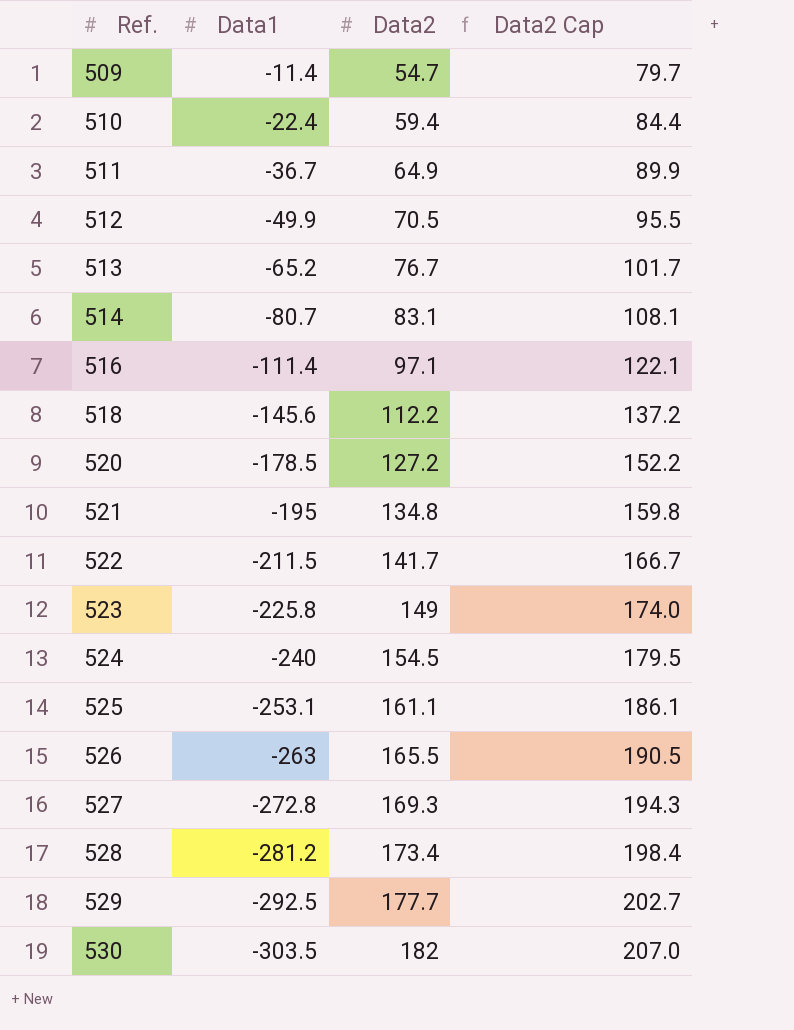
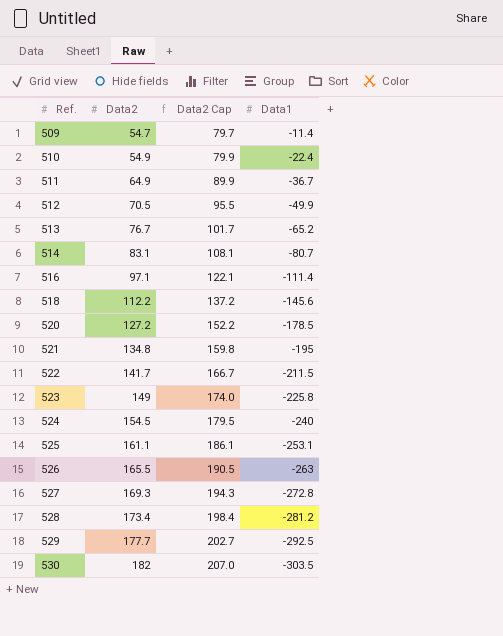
column Data1 | position: 2 -> 4
510 | Data2: 59.4 -> 54.9
510 | Data2 Cap: 84.4 -> 79.9

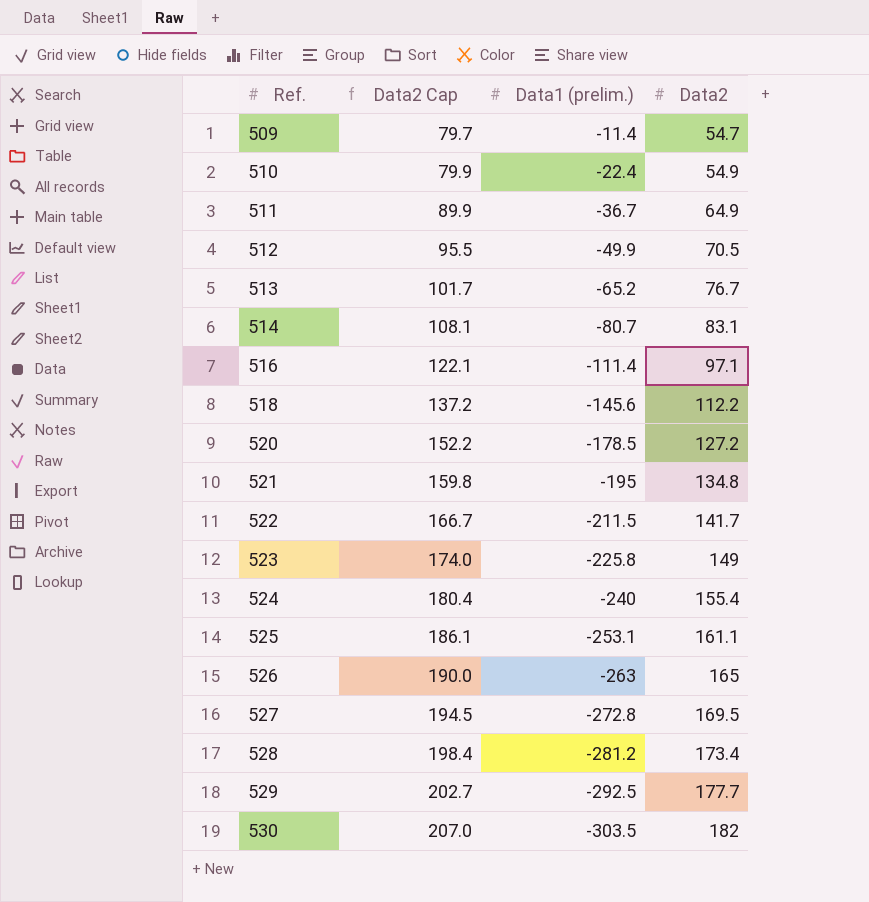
column name: Data1 -> Data1 (prelim.)
column Data2 | position: 2 -> 4
524 | Data2 Cap: 179.5 -> 180.4
524 | Data2: 154.5 -> 155.4
526 | Data2 Cap: 190.5 -> 190.0
526 | Data2: 165.5 -> 165
527 | Data2 Cap: 194.3 -> 194.5
527 | Data2: 169.3 -> 169.5

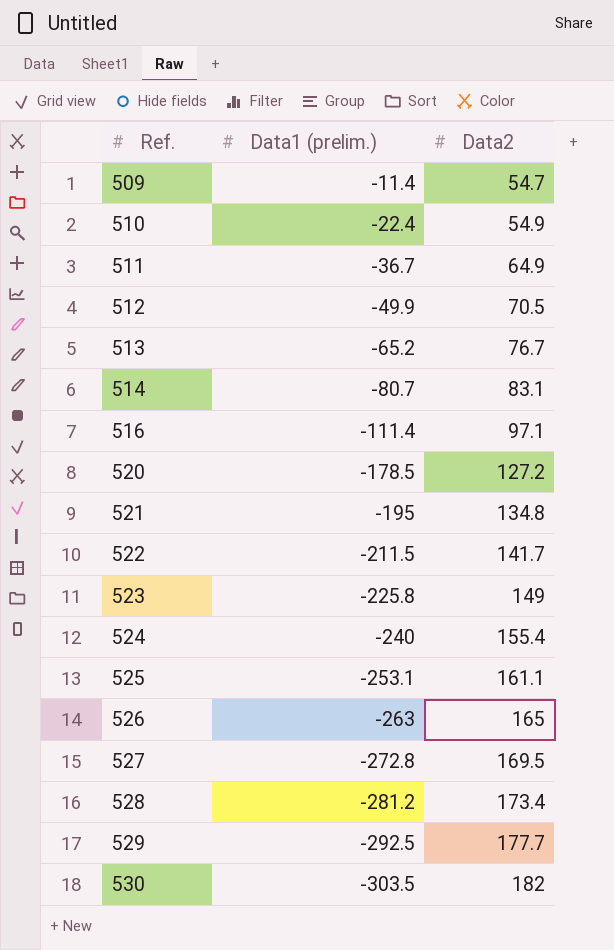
column Data2 Cap | formula: [Data2] + 25 -> none
row 518: 137.2 | -145.6 | 112.2 -> none

